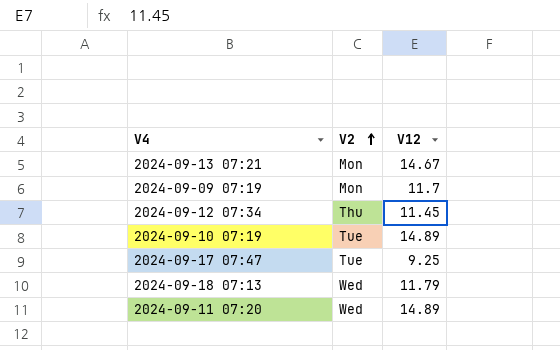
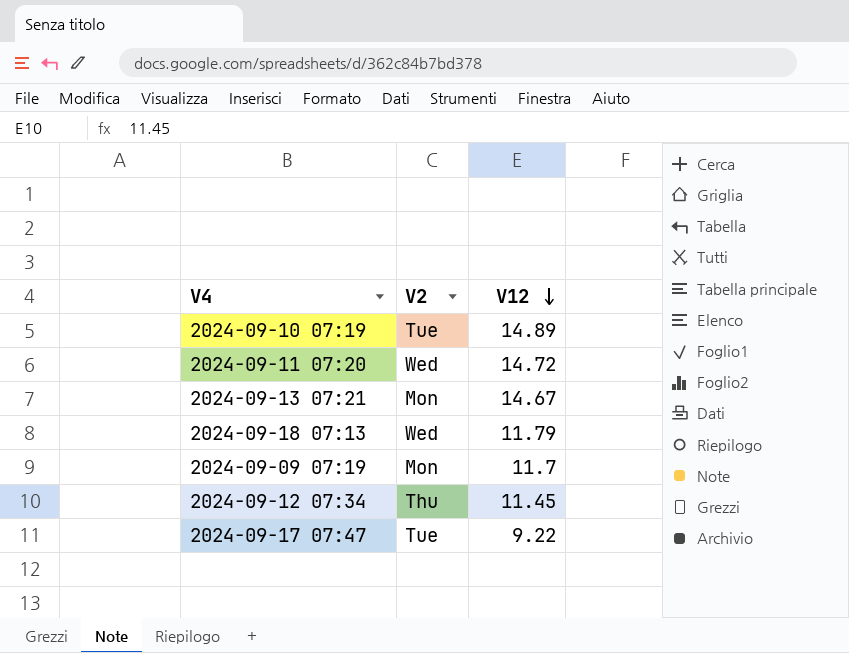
row order: V2 ascending -> V12 descending
2024-09-11 07:20 | V12: 14.89 -> 14.72
2024-09-17 07:47 | V12: 9.25 -> 9.22

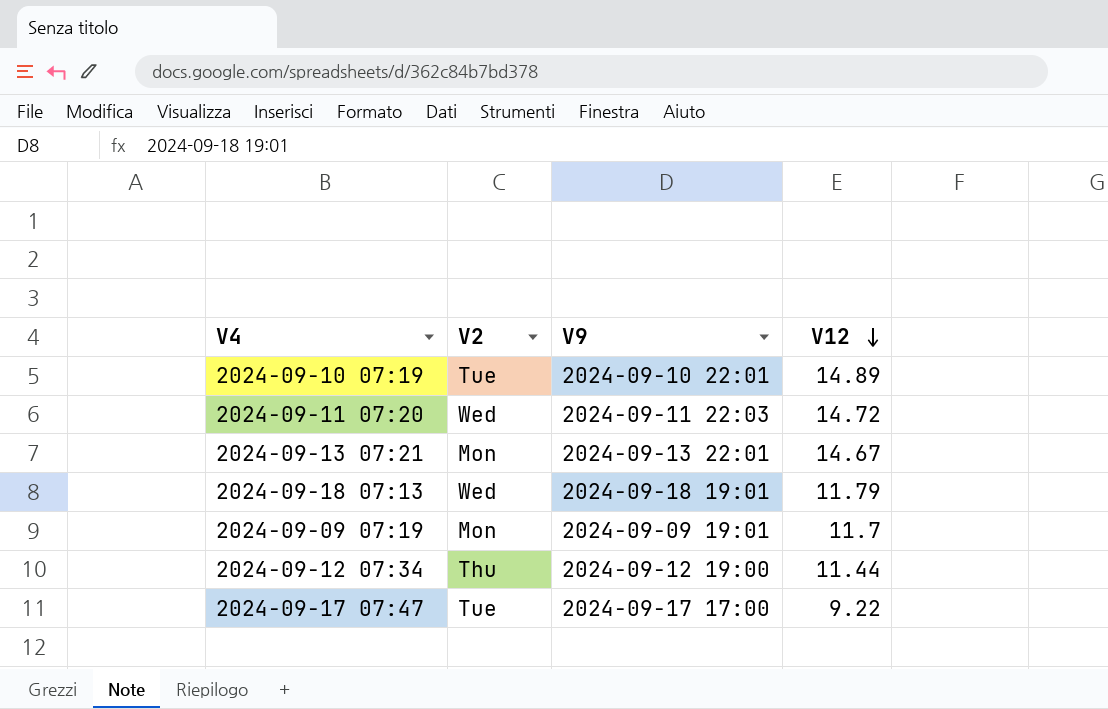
column V9 | position: none -> 3
2024-09-12 07:34 | V12: 11.45 -> 11.44

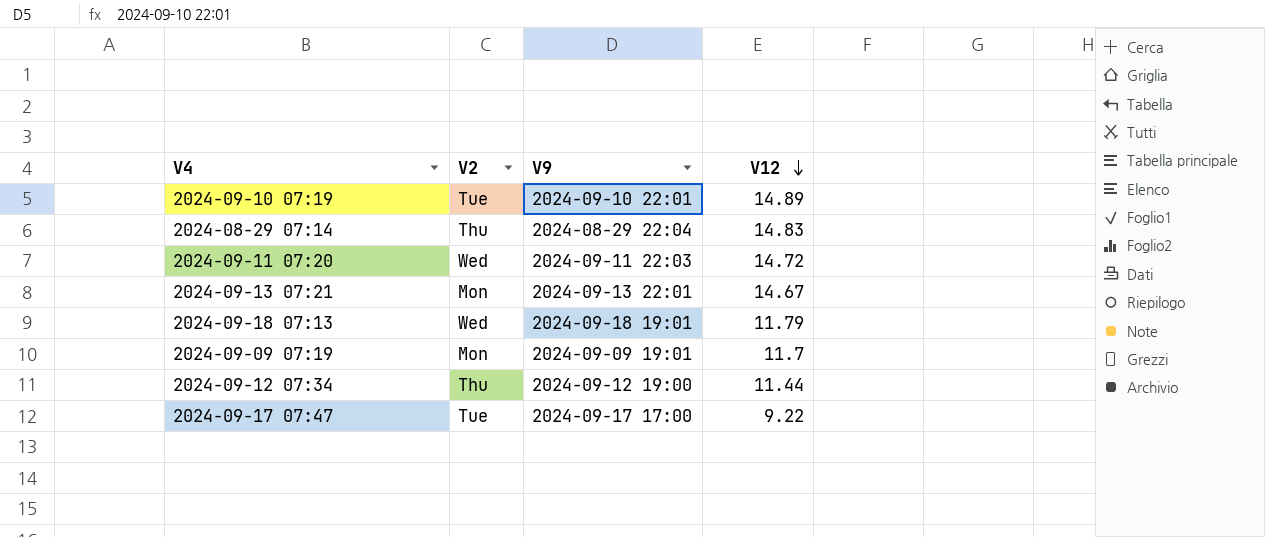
row 2024-08-29 07:14: none -> Thu | 2024-08-29 22:04 | 14.83

